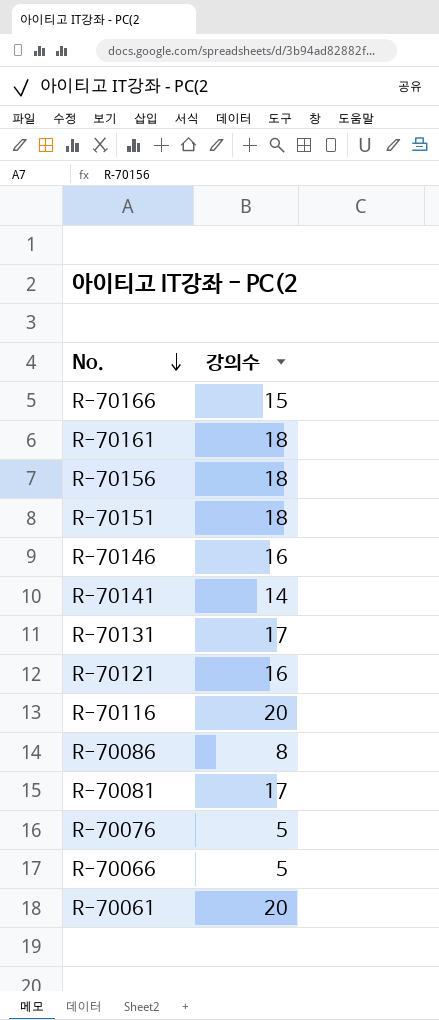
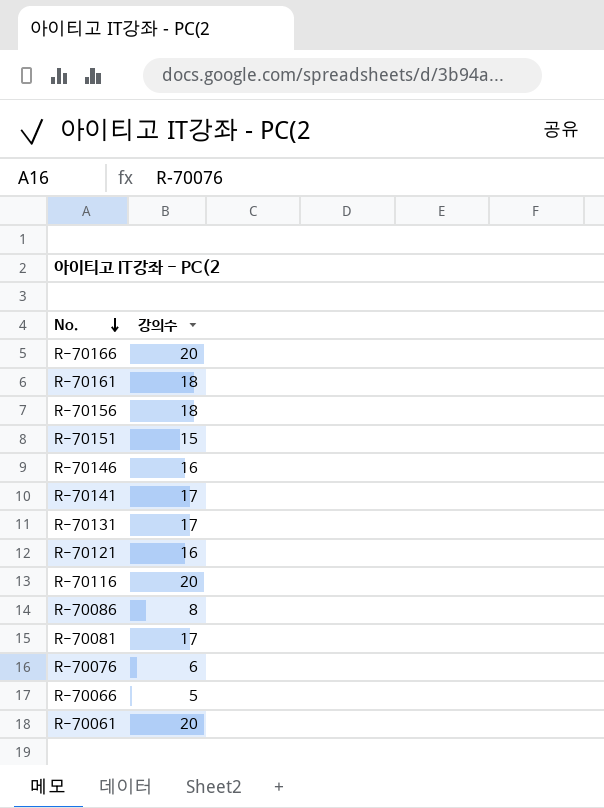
R-70166 | 강의수: 15 -> 20
R-70151 | 강의수: 18 -> 15
R-70141 | 강의수: 14 -> 17
R-70076 | 강의수: 5 -> 6

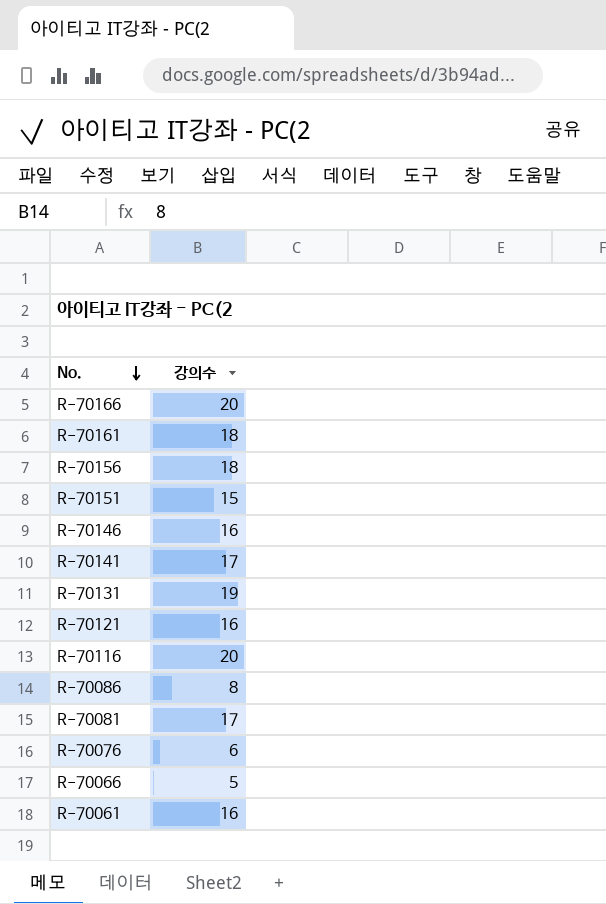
R-70131 | 강의수: 17 -> 19
R-70061 | 강의수: 20 -> 16

